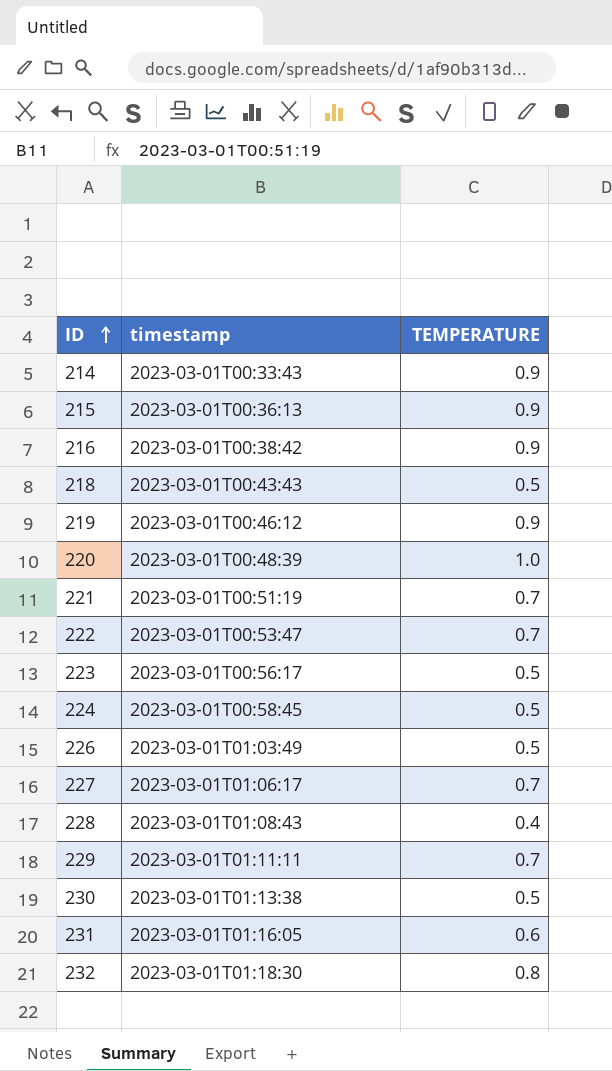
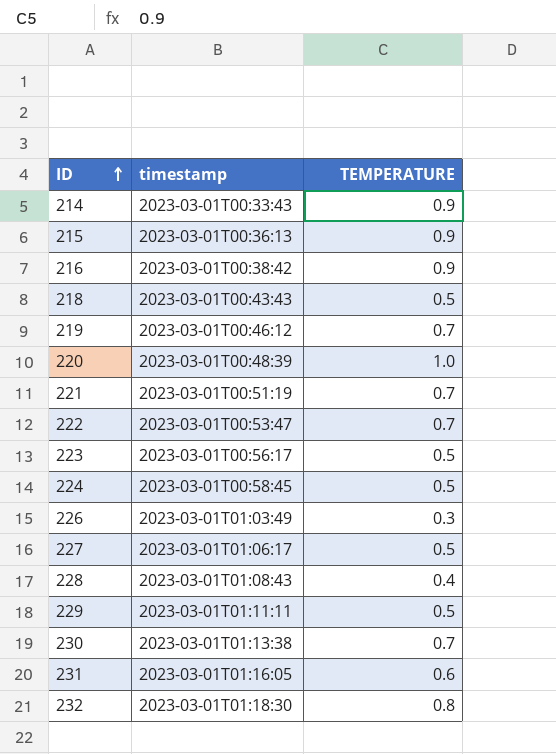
219 | TEMPERATURE: 0.9 -> 0.7
226 | TEMPERATURE: 0.5 -> 0.3
227 | TEMPERATURE: 0.7 -> 0.5
229 | TEMPERATURE: 0.7 -> 0.5
230 | TEMPERATURE: 0.5 -> 0.7

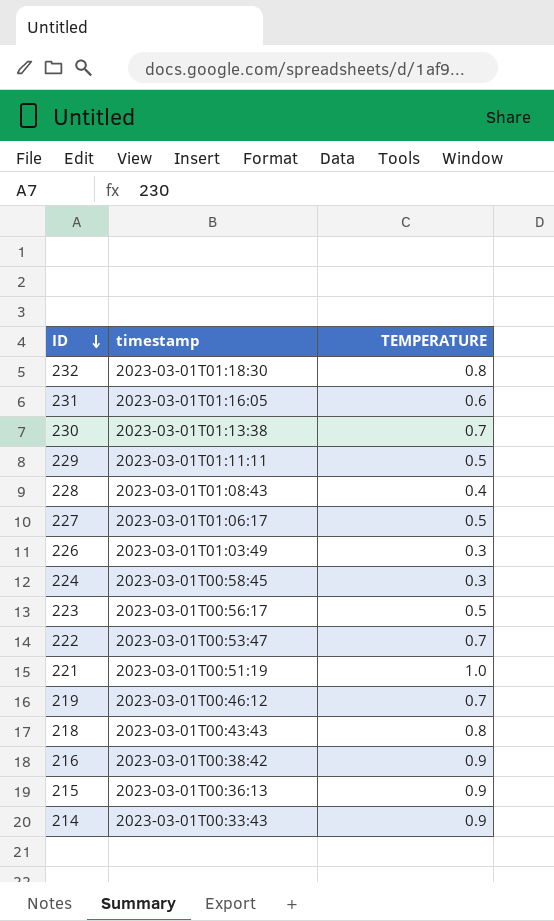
row order: ID ascending -> ID descending
row 220: 2023-03-01T00:48:39 | 1.0 -> none
224 | TEMPERATURE: 0.5 -> 0.3
221 | TEMPERATURE: 0.7 -> 1.0
218 | TEMPERATURE: 0.5 -> 0.8

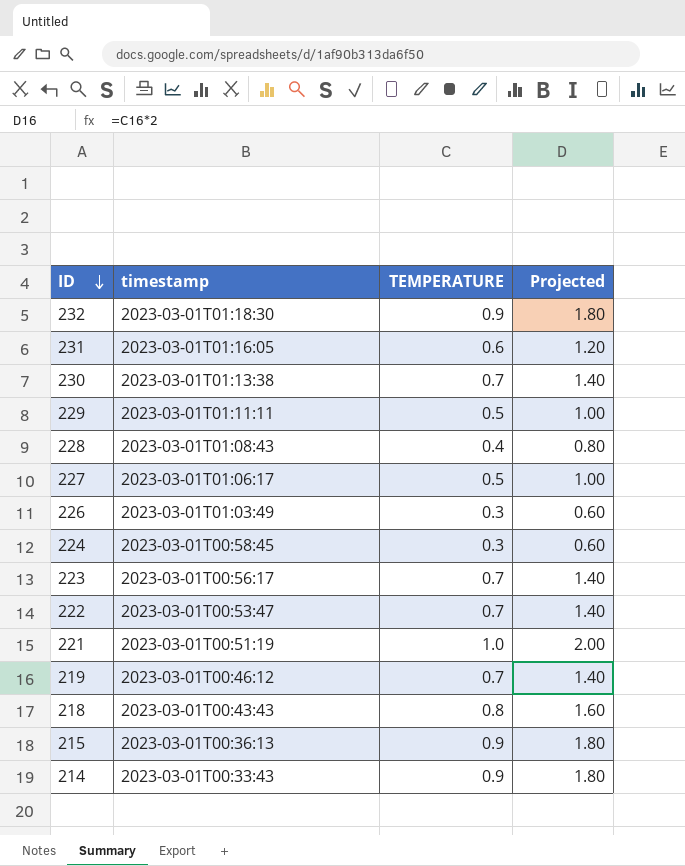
column Projected | formula: none -> [TEMPERATURE] * 2
row 216: 2023-03-01T00:38:42 | 0.9 -> none
232 | TEMPERATURE: 0.8 -> 0.9
223 | TEMPERATURE: 0.5 -> 0.7

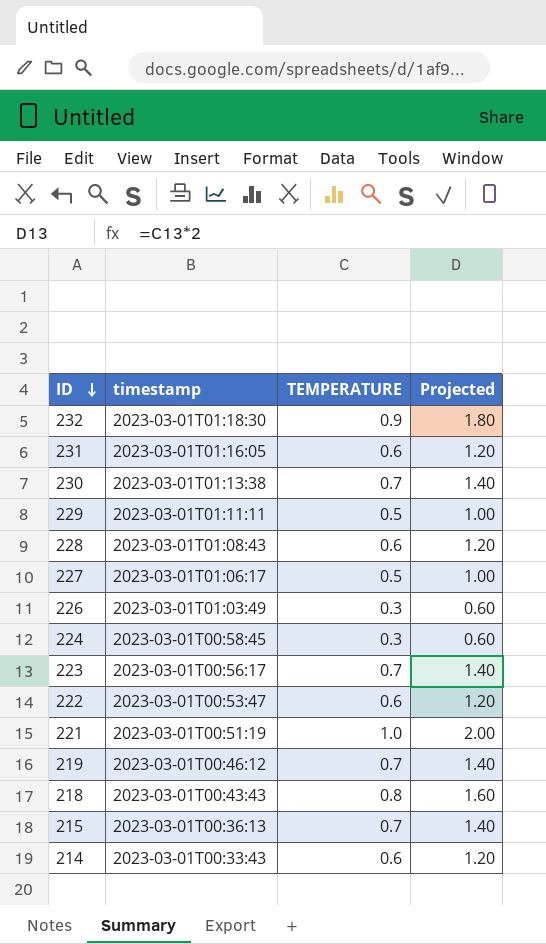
228 | TEMPERATURE: 0.4 -> 0.6
228 | Projected: 0.80 -> 1.20
222 | TEMPERATURE: 0.7 -> 0.6
222 | Projected: 1.40 -> 1.20
215 | TEMPERATURE: 0.9 -> 0.7
215 | Projected: 1.80 -> 1.40
214 | TEMPERATURE: 0.9 -> 0.6
214 | Projected: 1.80 -> 1.20

